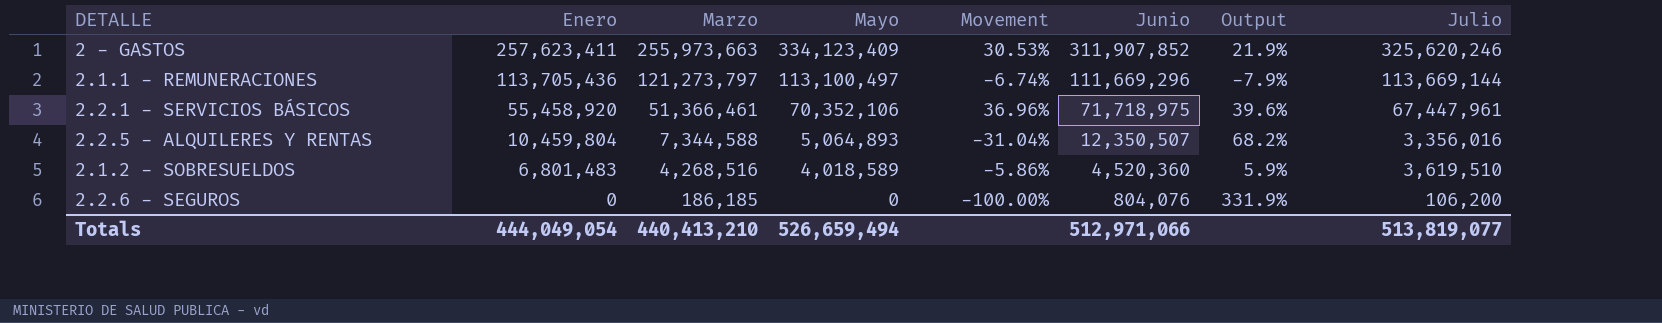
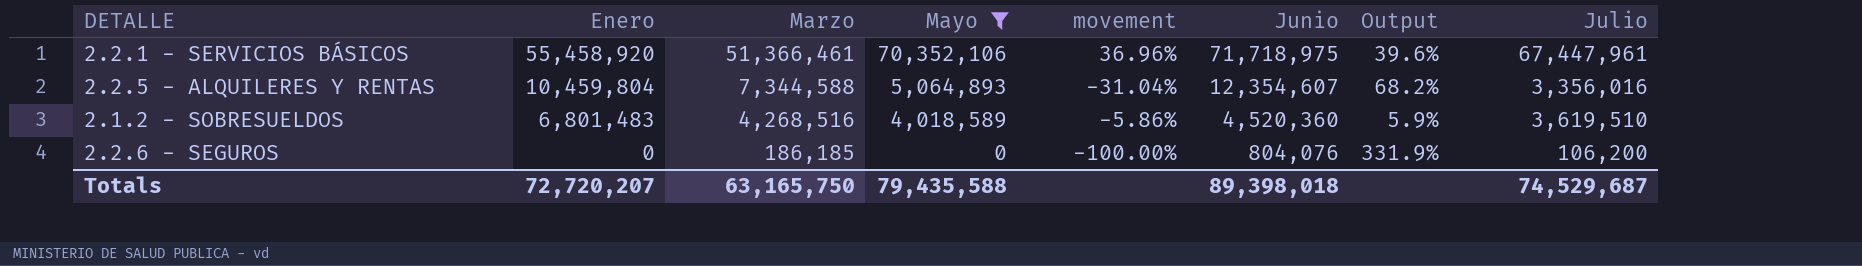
filter: none -> Mayo <= 70,352,106
column name: Movement -> movement
2.2.5 - ALQUILERES Y RENTAS | Junio: 12,350,507 -> 12,354,607
Totals | Enero: 444,049,054 -> 72,720,207
Totals | Marzo: 440,413,210 -> 63,165,750
Totals | Mayo: 526,659,494 -> 79,435,588
Totals | Junio: 512,971,066 -> 89,398,018
Totals | Julio: 513,819,077 -> 74,529,687

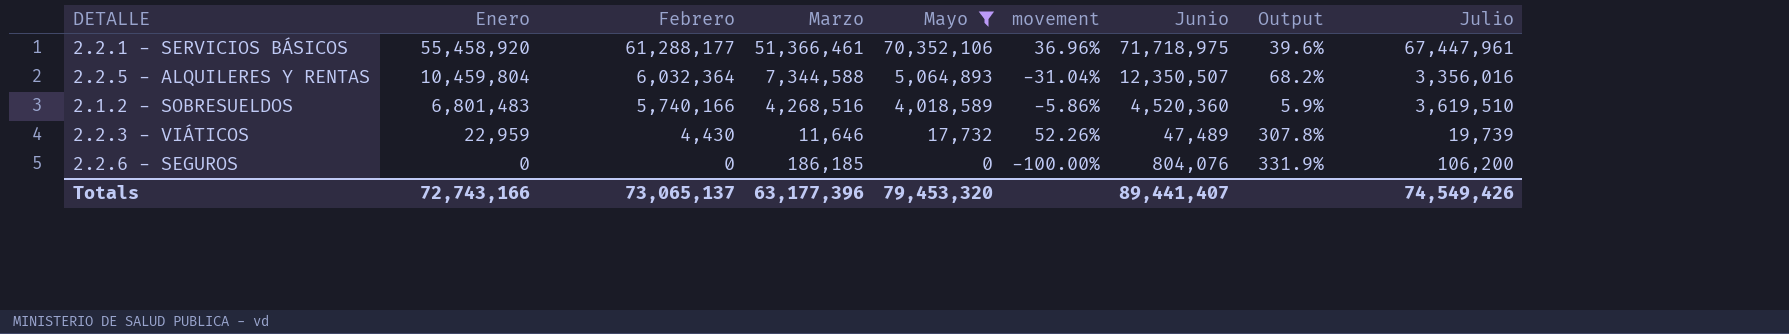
column Febrero | position: none -> 3
2.2.5 - ALQUILERES Y RENTAS | Junio: 12,354,607 -> 12,350,507
row 2.2.3 - VIÁTICOS: none -> 22,959 | 4,430 | 11,646 | 17,732 | 52.26% | 47,489 | 307.8% | 19,739
Totals | Enero: 72,720,207 -> 72,743,166
Totals | Marzo: 63,165,750 -> 63,177,396
Totals | Mayo: 79,435,588 -> 79,453,320
Totals | Junio: 89,398,018 -> 89,441,407
Totals | Julio: 74,529,687 -> 74,549,426

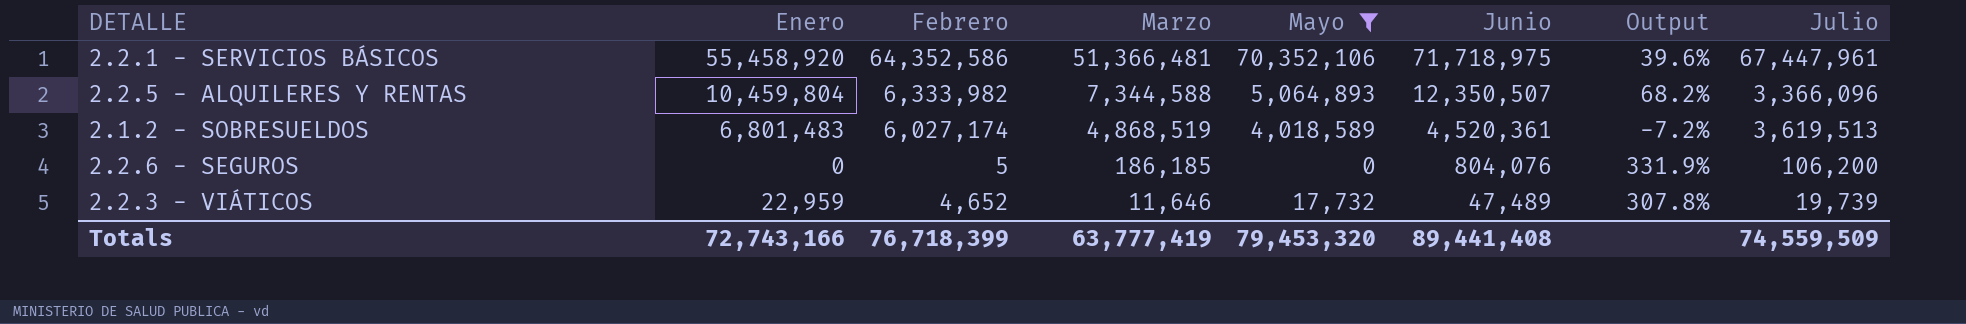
row order: Enero descending -> Marzo descending
column movement | formula: ([Mayo] - [Marzo]) / [Marzo] -> none
2.2.1 - SERVICIOS BÁSICOS | Febrero: 61,288,177 -> 64,352,586
2.2.1 - SERVICIOS BÁSICOS | Marzo: 51,366,461 -> 51,366,481
2.2.5 - ALQUILERES Y RENTAS | Febrero: 6,032,364 -> 6,333,982
2.2.5 - ALQUILERES Y RENTAS | Julio: 3,356,016 -> 3,366,096
2.1.2 - SOBRESUELDOS | Febrero: 5,740,166 -> 6,027,174
2.1.2 - SOBRESUELDOS | Marzo: 4,268,516 -> 4,868,519
2.1.2 - SOBRESUELDOS | Junio: 4,520,360 -> 4,520,361
2.1.2 - SOBRESUELDOS | Output: 5.9% -> -7.2%
2.1.2 - SOBRESUELDOS | Julio: 3,619,510 -> 3,619,513
2.2.6 - SEGUROS | Febrero: 0 -> 5
2.2.3 - VIÁTICOS | Febrero: 4,430 -> 4,652
Totals | Febrero: 73,065,137 -> 76,718,399
Totals | Marzo: 63,177,396 -> 63,777,419
Totals | Junio: 89,441,407 -> 89,441,408
Totals | Julio: 74,549,426 -> 74,559,509

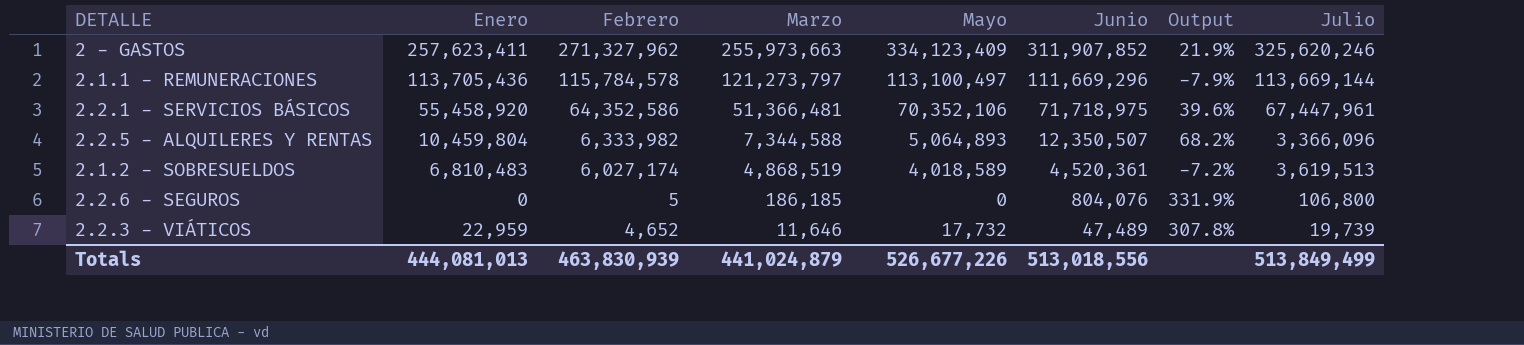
filter: Mayo <= 70,352,106 -> none
2.1.2 - SOBRESUELDOS | Enero: 6,801,483 -> 6,810,483
2.2.6 - SEGUROS | Julio: 106,200 -> 106,800
Totals | Enero: 72,743,166 -> 444,081,013
Totals | Febrero: 76,718,399 -> 463,830,939
Totals | Marzo: 63,777,419 -> 441,024,879
Totals | Mayo: 79,453,320 -> 526,677,226
Totals | Junio: 89,441,408 -> 513,018,556
Totals | Julio: 74,559,509 -> 513,849,499

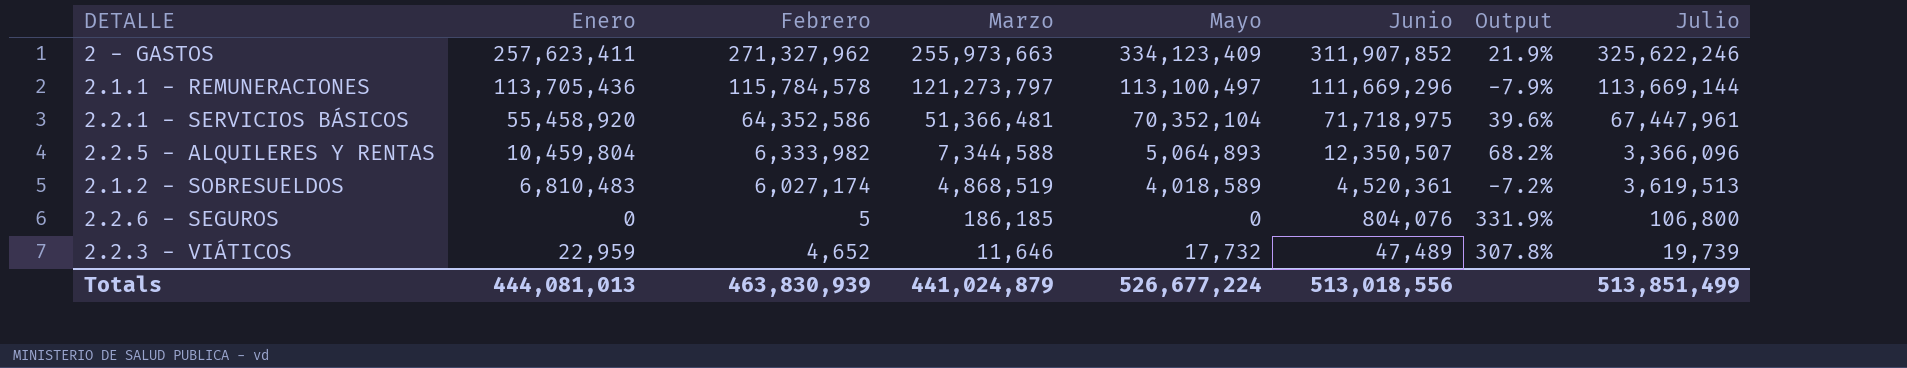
2 - GASTOS | Julio: 325,620,246 -> 325,622,246
2.2.1 - SERVICIOS BÁSICOS | Mayo: 70,352,106 -> 70,352,104
Totals | Mayo: 526,677,226 -> 526,677,224
Totals | Julio: 513,849,499 -> 513,851,499

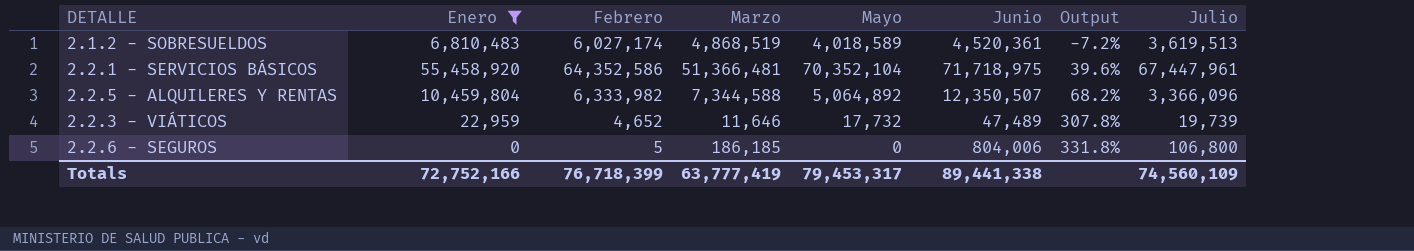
filter: none -> Enero <= 55,458,920
row order: Marzo descending -> Output ascending
2.2.5 - ALQUILERES Y RENTAS | Mayo: 5,064,893 -> 5,064,892
2.2.6 - SEGUROS | Junio: 804,076 -> 804,006
2.2.6 - SEGUROS | Output: 331.9% -> 331.8%
Totals | Enero: 444,081,013 -> 72,752,166
Totals | Febrero: 463,830,939 -> 76,718,399
Totals | Marzo: 441,024,879 -> 63,777,419
Totals | Mayo: 526,677,224 -> 79,453,317
Totals | Junio: 513,018,556 -> 89,441,338
Totals | Julio: 513,851,499 -> 74,560,109

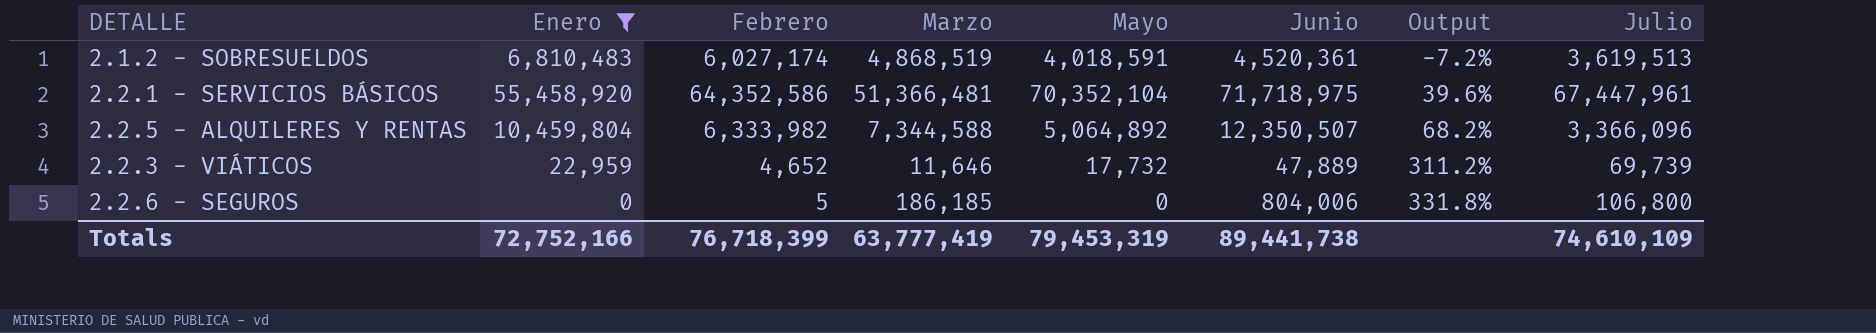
2.1.2 - SOBRESUELDOS | Mayo: 4,018,589 -> 4,018,591
2.2.3 - VIÁTICOS | Junio: 47,489 -> 47,889
2.2.3 - VIÁTICOS | Output: 307.8% -> 311.2%
2.2.3 - VIÁTICOS | Julio: 19,739 -> 69,739
Totals | Mayo: 79,453,317 -> 79,453,319
Totals | Junio: 89,441,338 -> 89,441,738
Totals | Julio: 74,560,109 -> 74,610,109

